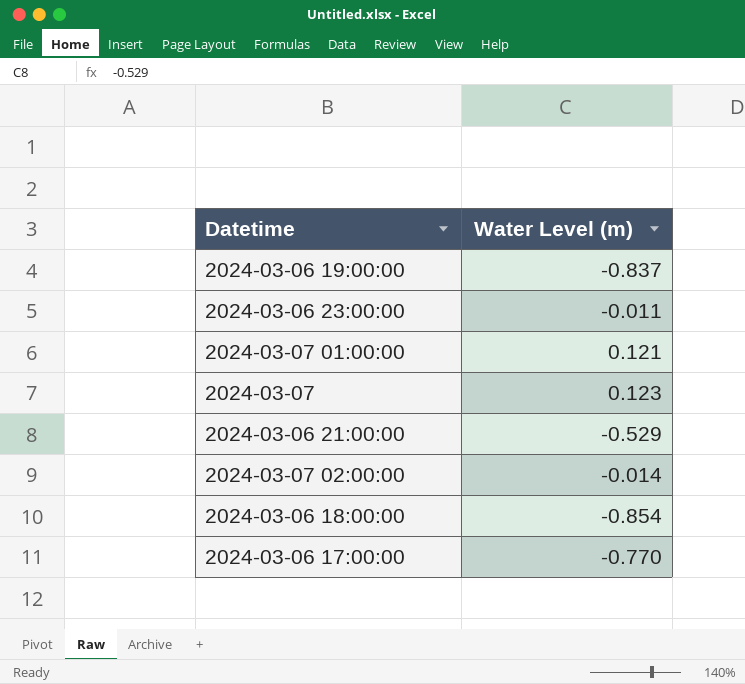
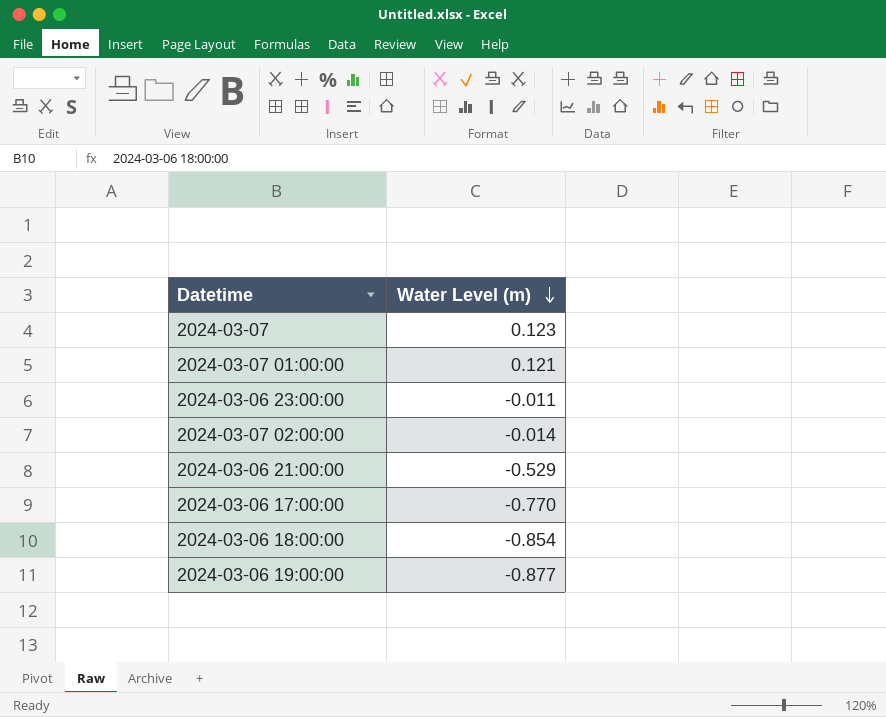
row order: none -> Water Level (m) descending
2024-03-06 19:00:00 | Water Level (m): -0.837 -> -0.877

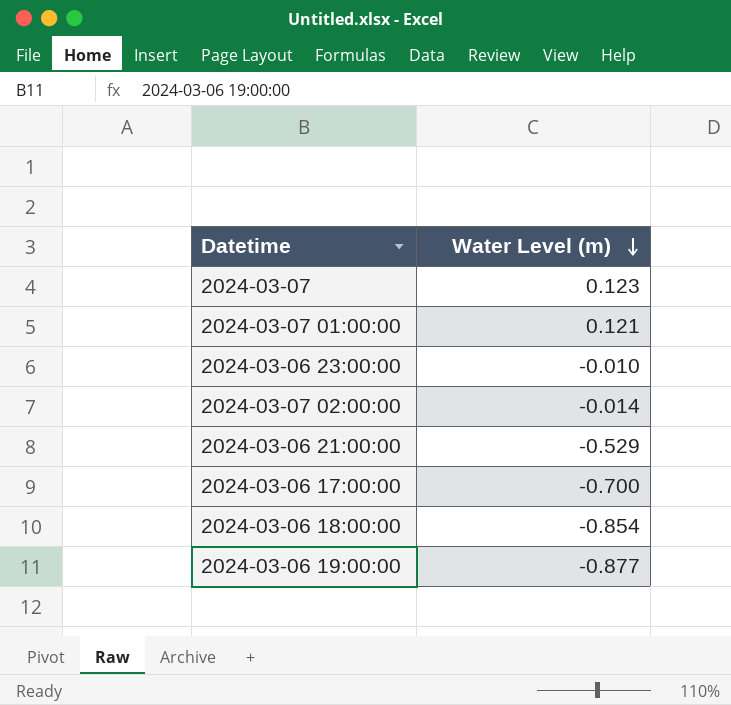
2024-03-06 23:00:00 | Water Level (m): -0.011 -> -0.010
2024-03-06 17:00:00 | Water Level (m): -0.770 -> -0.700

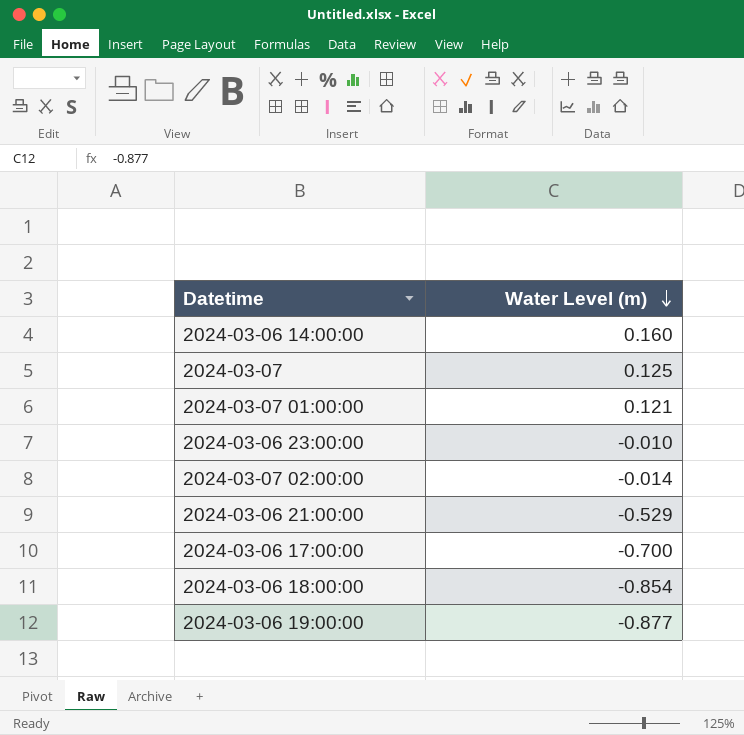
row 2024-03-06 14:00:00: none -> 0.160
2024-03-07 | Water Level (m): 0.123 -> 0.125

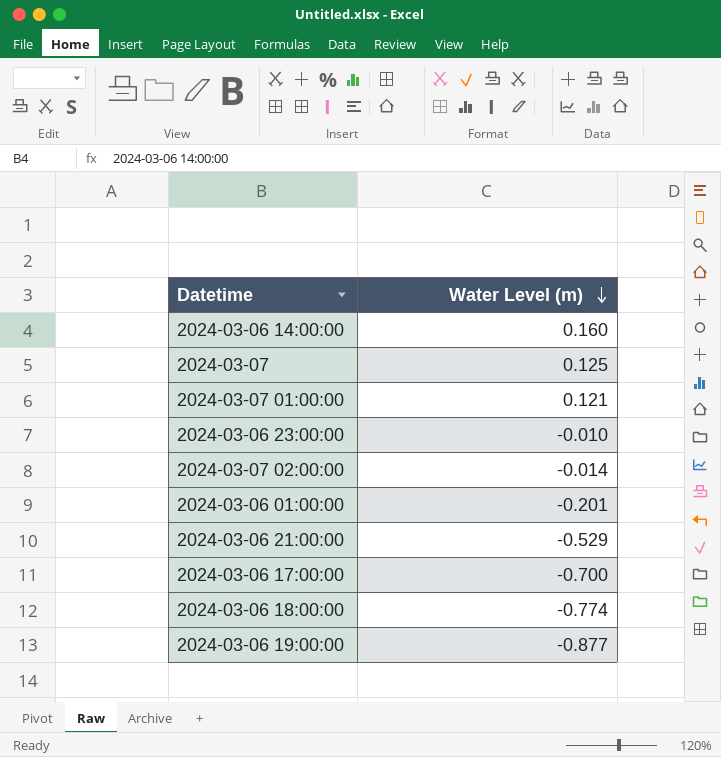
row 2024-03-06 01:00:00: none -> -0.201
2024-03-06 18:00:00 | Water Level (m): -0.854 -> -0.774

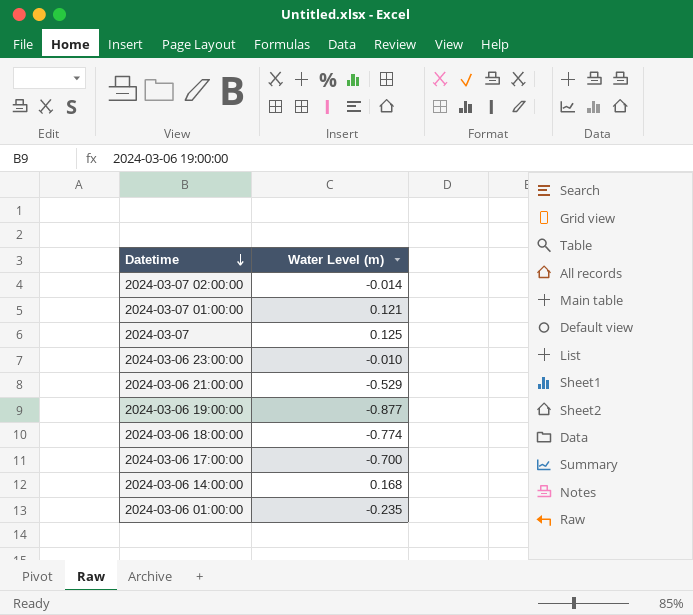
row order: Water Level (m) descending -> Datetime descending
2024-03-06 14:00:00 | Water Level (m): 0.160 -> 0.168
2024-03-06 01:00:00 | Water Level (m): -0.201 -> -0.235

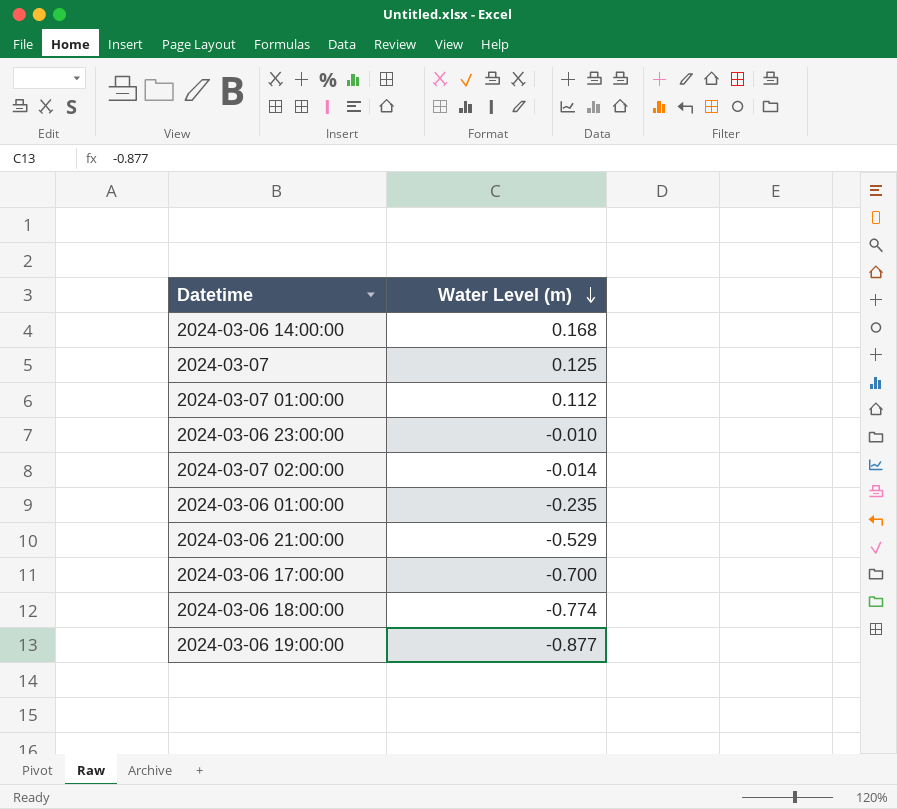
row order: Datetime descending -> Water Level (m) descending
2024-03-07 01:00:00 | Water Level (m): 0.121 -> 0.112

